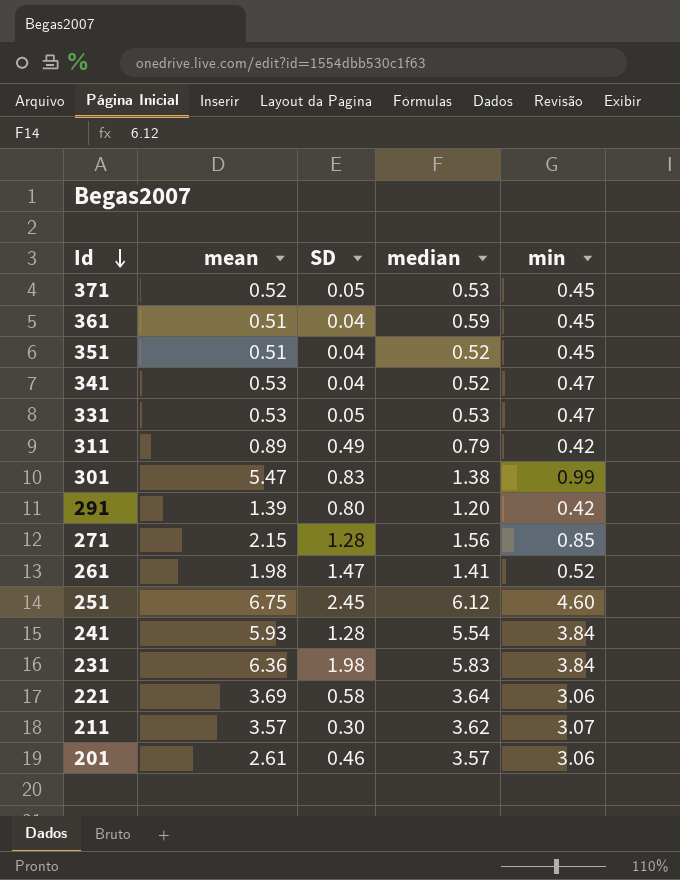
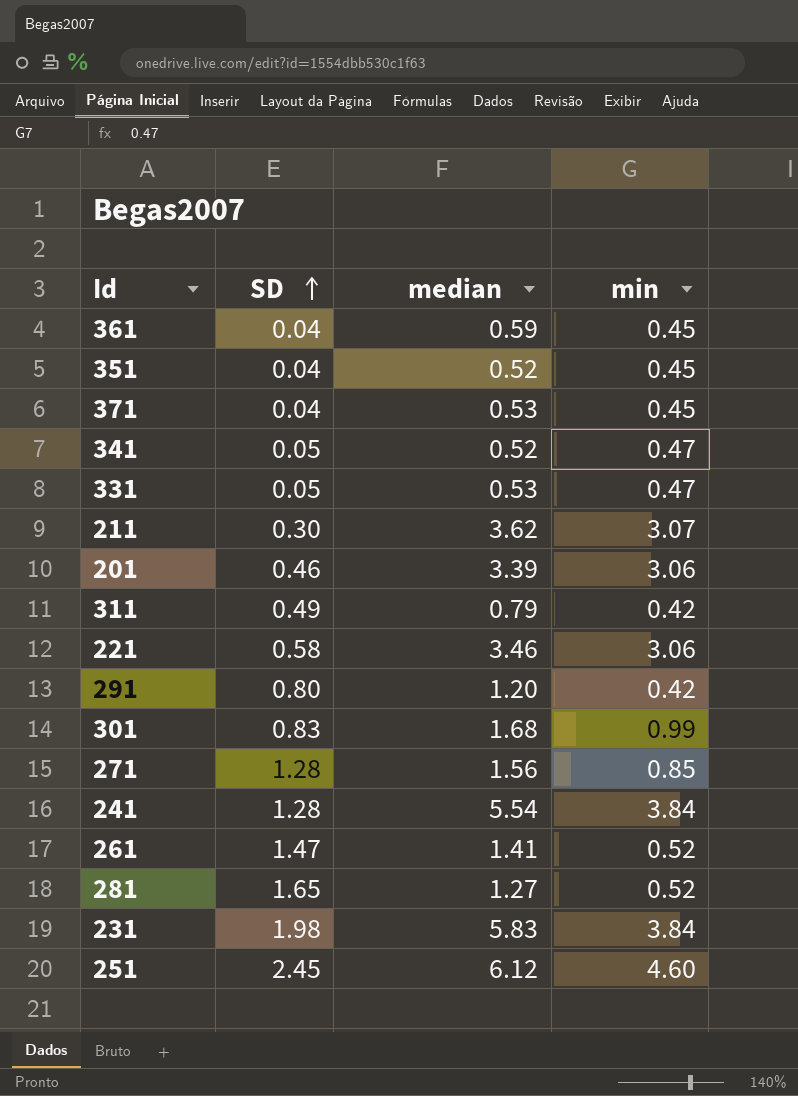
row order: Id descending -> SD ascending
column mean | position: 2 -> none
371 | SD: 0.05 -> 0.04
341 | SD: 0.04 -> 0.05
201 | median: 3.57 -> 3.39
221 | median: 3.64 -> 3.46
301 | median: 1.38 -> 1.68
row 281: none -> 1.65 | 1.27 | 0.52

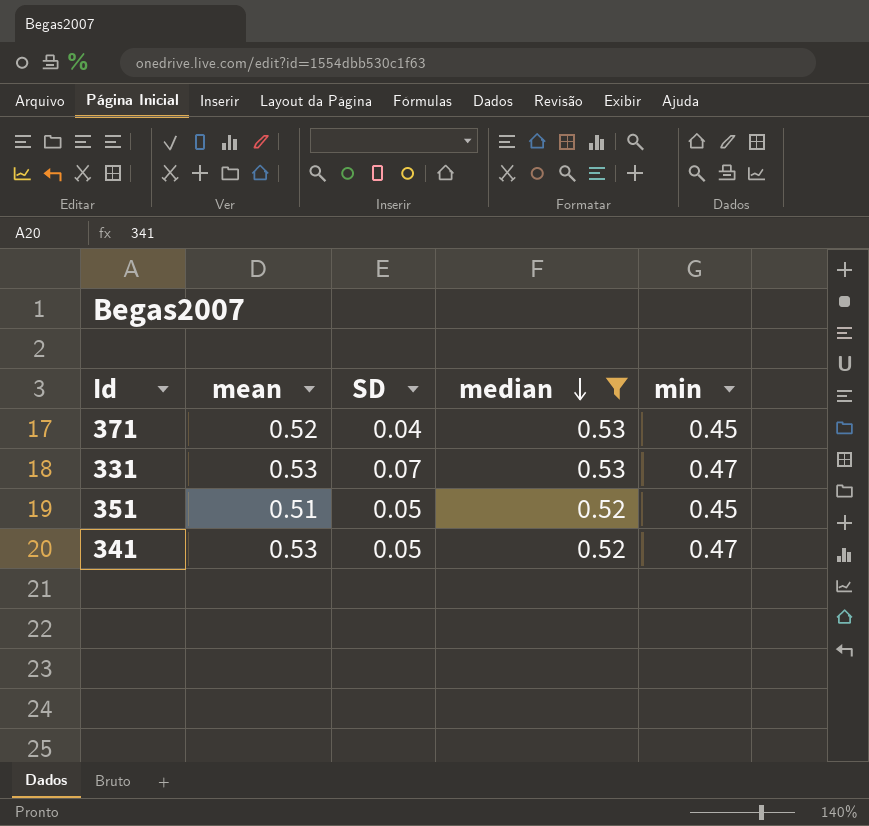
filter: none -> median <= 0.53
row order: SD ascending -> median descending
column mean | position: none -> 2
331 | SD: 0.05 -> 0.07
351 | SD: 0.04 -> 0.05

